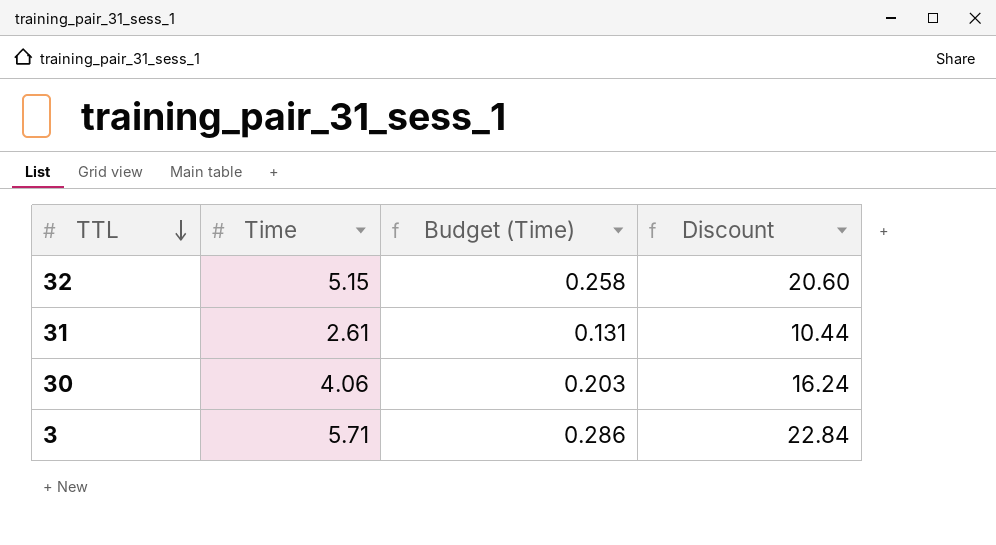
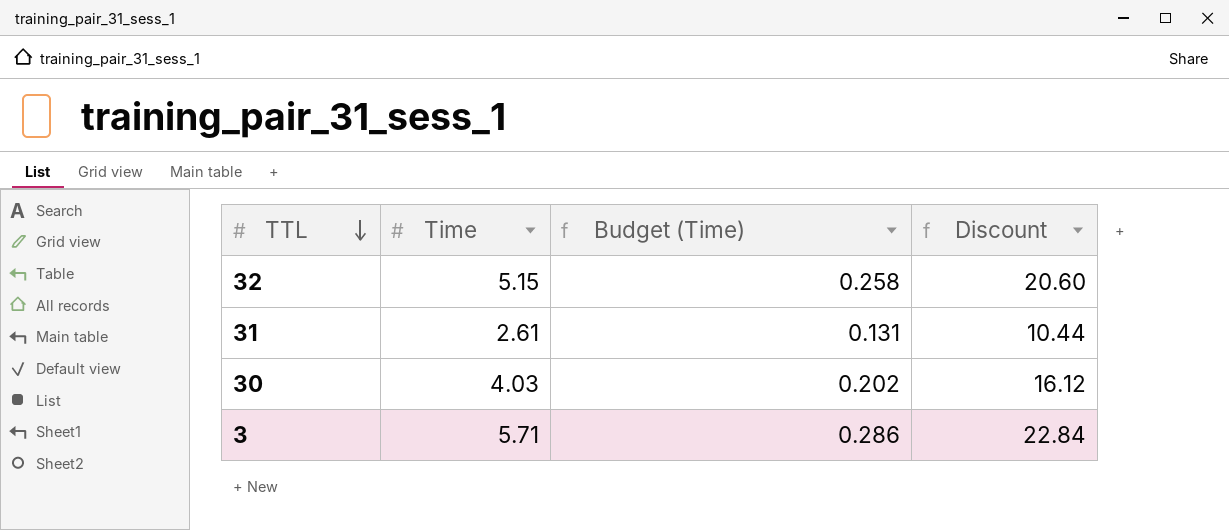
30 | Time: 4.06 -> 4.03
30 | Budget (Time): 0.203 -> 0.202
30 | Discount: 16.24 -> 16.12

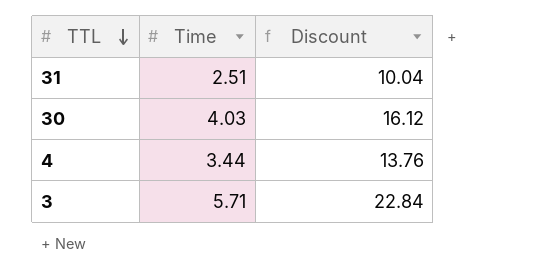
column Budget (Time) | formula: [Time] * 0.05 -> none
row 32: 5.15 | 0.258 | 20.60 -> none
31 | Time: 2.61 -> 2.51
31 | Discount: 10.44 -> 10.04
row 4: none -> 3.44 | 13.76

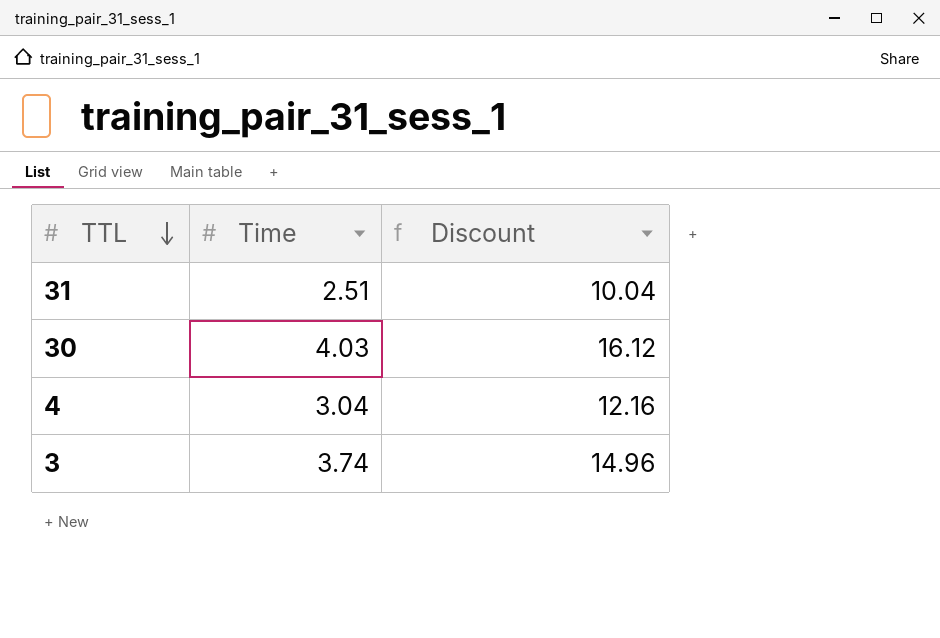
4 | Time: 3.44 -> 3.04
4 | Discount: 13.76 -> 12.16
3 | Time: 5.71 -> 3.74
3 | Discount: 22.84 -> 14.96

